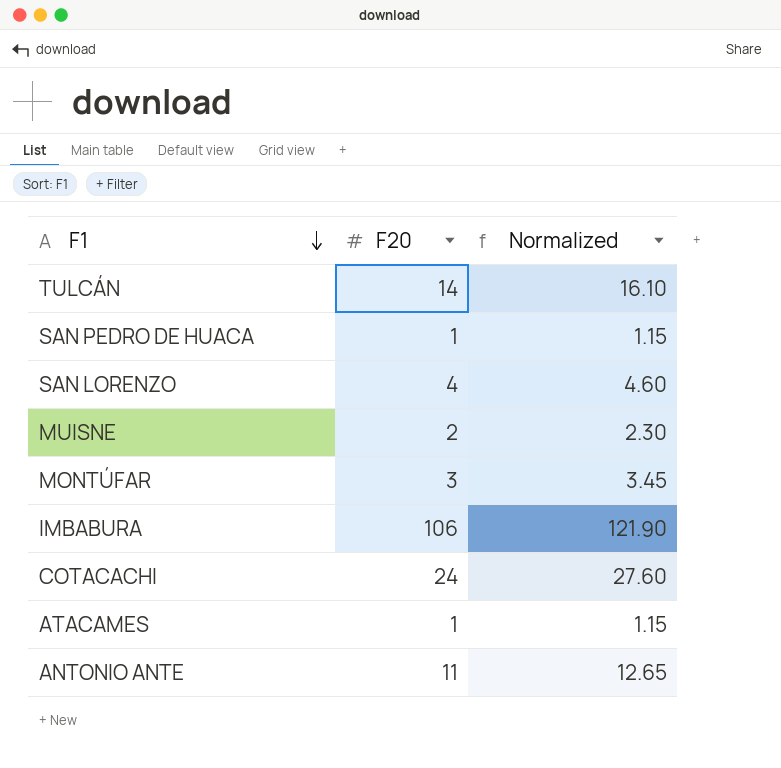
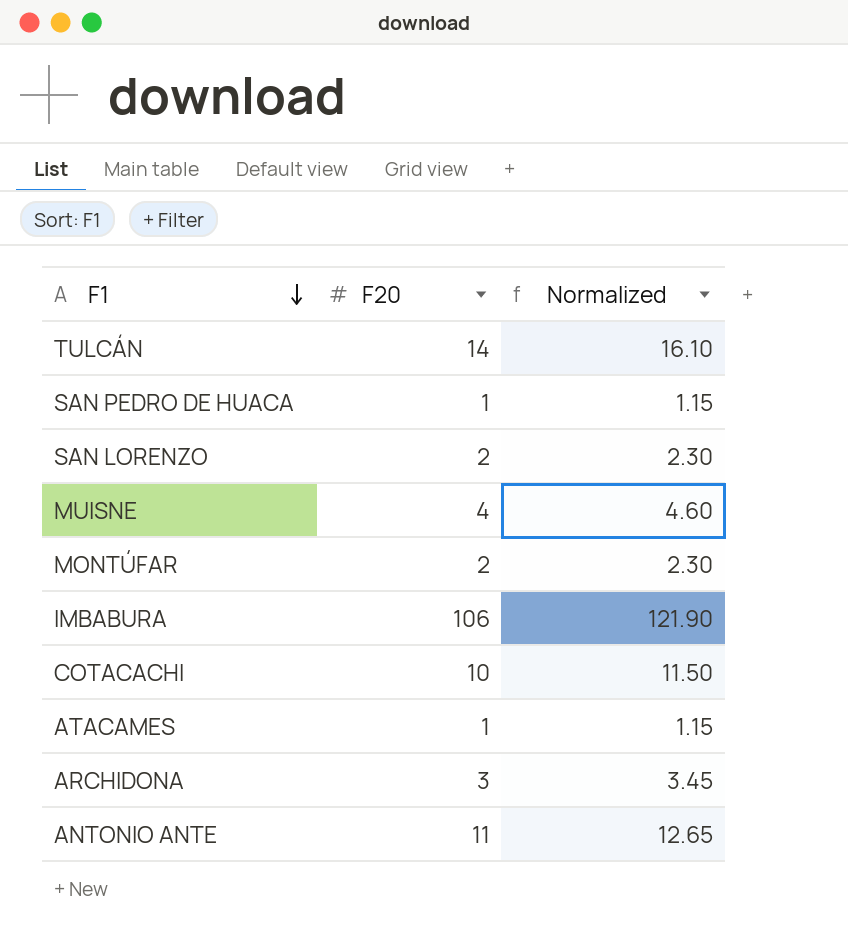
SAN LORENZO | F20: 4 -> 2
SAN LORENZO | Normalized: 4.60 -> 2.30
MUISNE | F20: 2 -> 4
MUISNE | Normalized: 2.30 -> 4.60
MONTÚFAR | F20: 3 -> 2
MONTÚFAR | Normalized: 3.45 -> 2.30
COTACACHI | F20: 24 -> 10
COTACACHI | Normalized: 27.60 -> 11.50
row ARCHIDONA: none -> 3 | 3.45

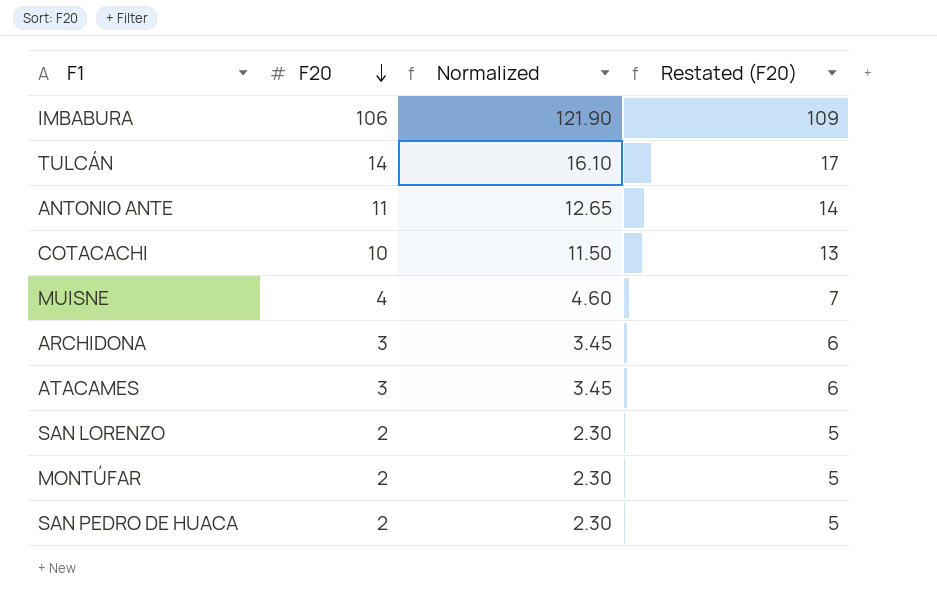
row order: F1 descending -> F20 descending
column Restated (F20) | formula: none -> [F20] + 3
ATACAMES | F20: 1 -> 3
ATACAMES | Normalized: 1.15 -> 3.45
SAN PEDRO DE HUACA | F20: 1 -> 2
SAN PEDRO DE HUACA | Normalized: 1.15 -> 2.30

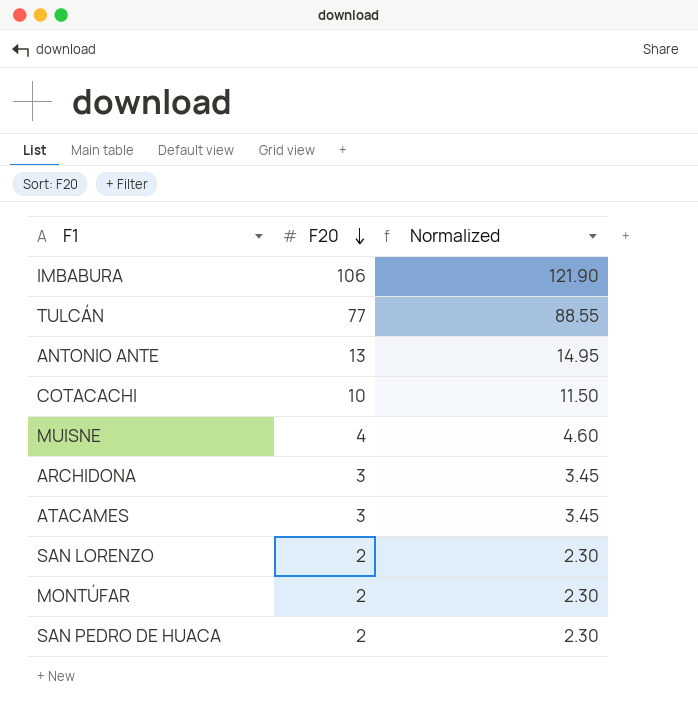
column Restated (F20) | formula: [F20] + 3 -> none
TULCÁN | F20: 14 -> 77
TULCÁN | Normalized: 16.10 -> 88.55
ANTONIO ANTE | F20: 11 -> 13
ANTONIO ANTE | Normalized: 12.65 -> 14.95

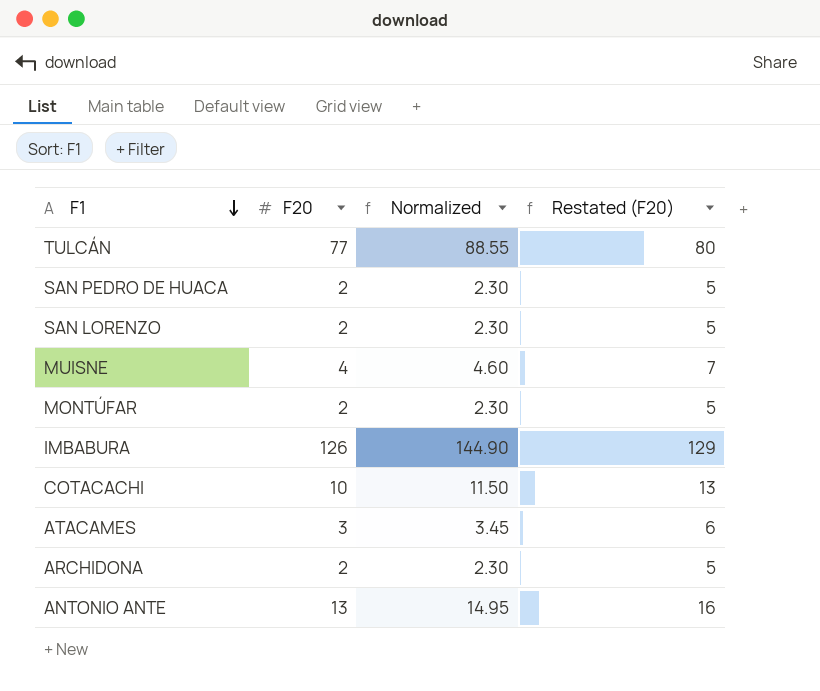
row order: F20 descending -> F1 descending
column Restated (F20) | formula: none -> [F20] + 3
IMBABURA | F20: 106 -> 126
IMBABURA | Normalized: 121.90 -> 144.90
ARCHIDONA | F20: 3 -> 2
ARCHIDONA | Normalized: 3.45 -> 2.30

